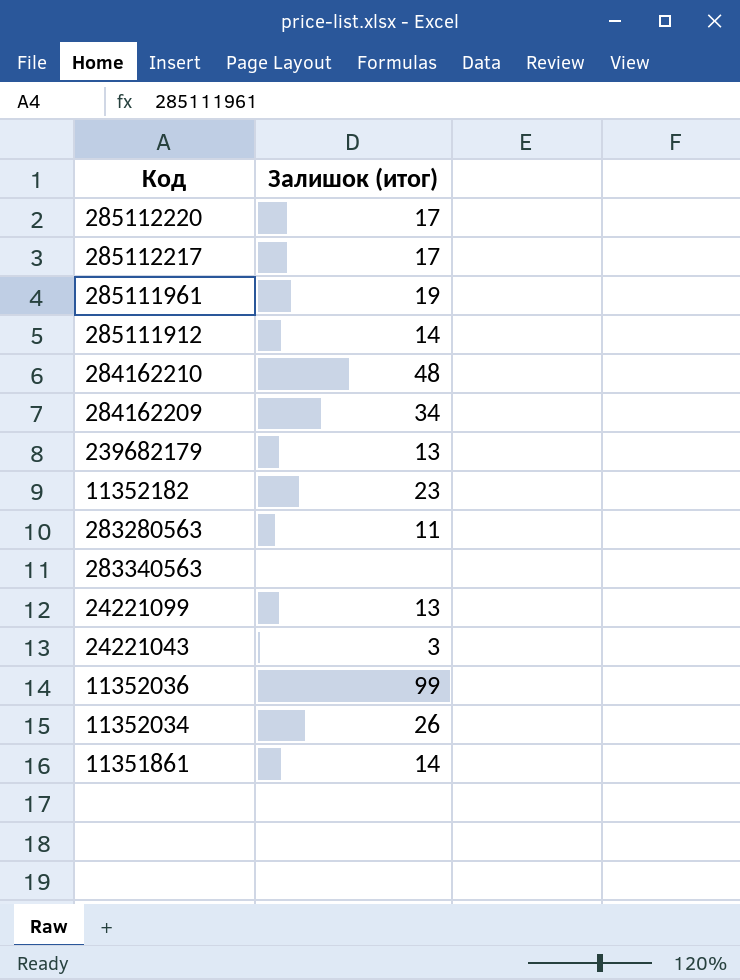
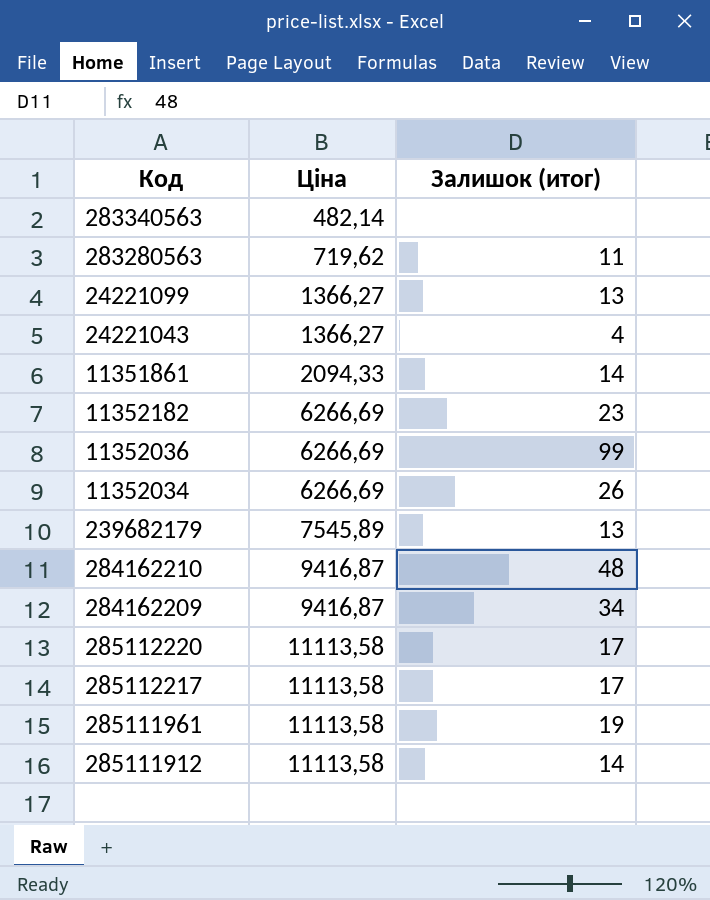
row order: none -> Ціна ascending
column Ціна | position: none -> 2
24221043 | Залишок (итог): 3 -> 4

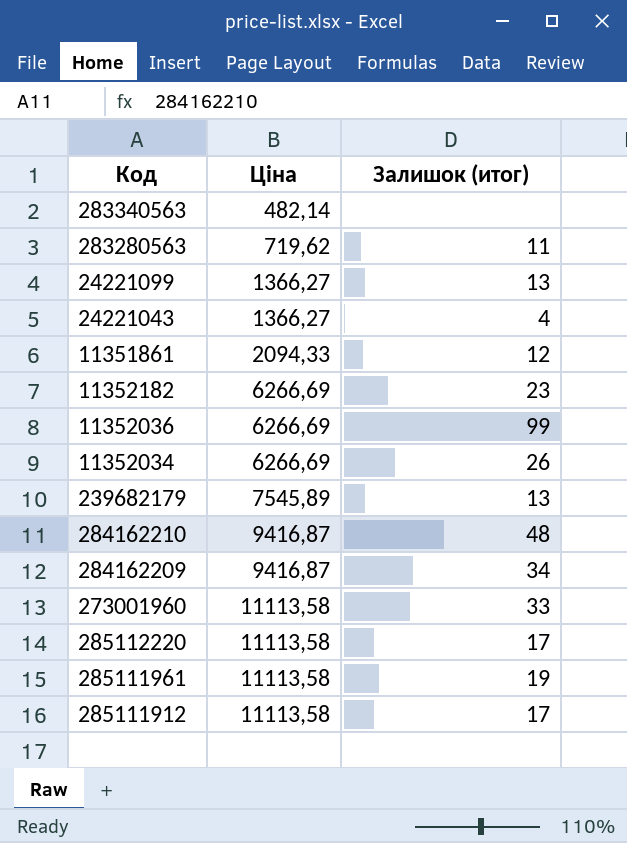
row 285112217: 11113,58 | 17 -> none
11351861 | Залишок (итог): 14 -> 12
row 273001960: none -> 11113,58 | 33
285111912 | Залишок (итог): 14 -> 17

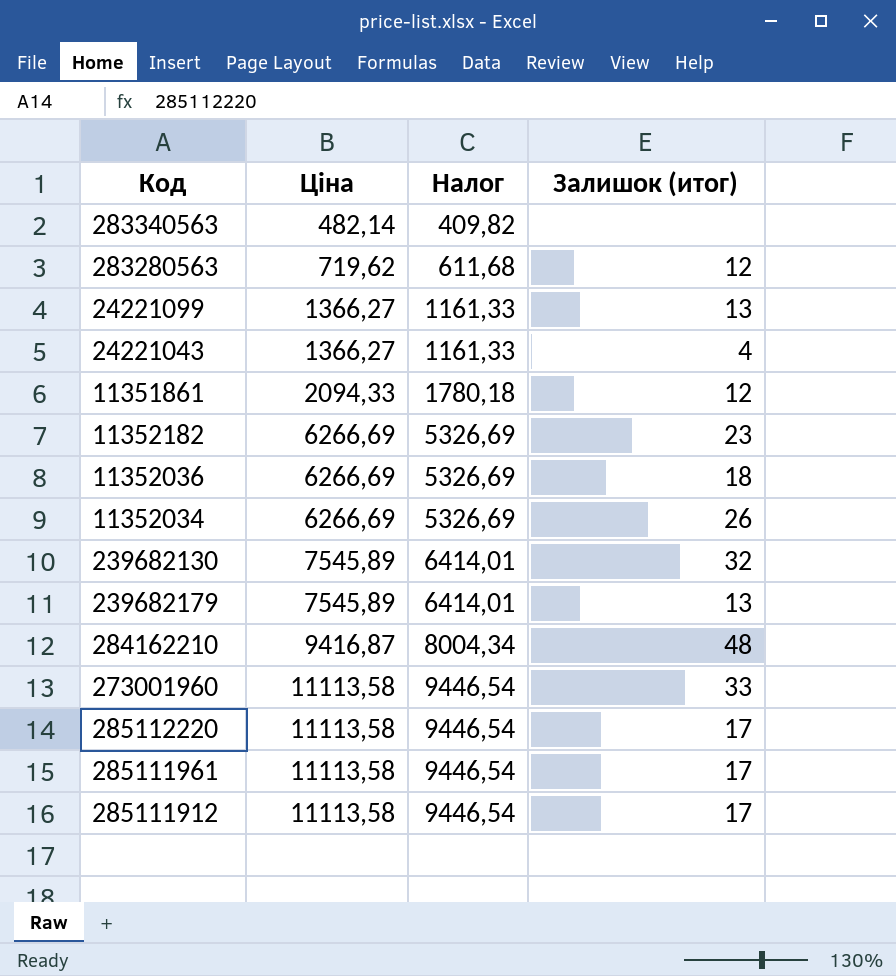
column Налог | formula: none -> [Ціна] * 0,85
row 284162209: 9416,87 | 34 -> none
283280563 | Залишок (итог): 11 -> 12
11352036 | Залишок (итог): 99 -> 18
row 239682130: none -> 7545,89 | 6414,01 | 32
285111961 | Залишок (итог): 19 -> 17

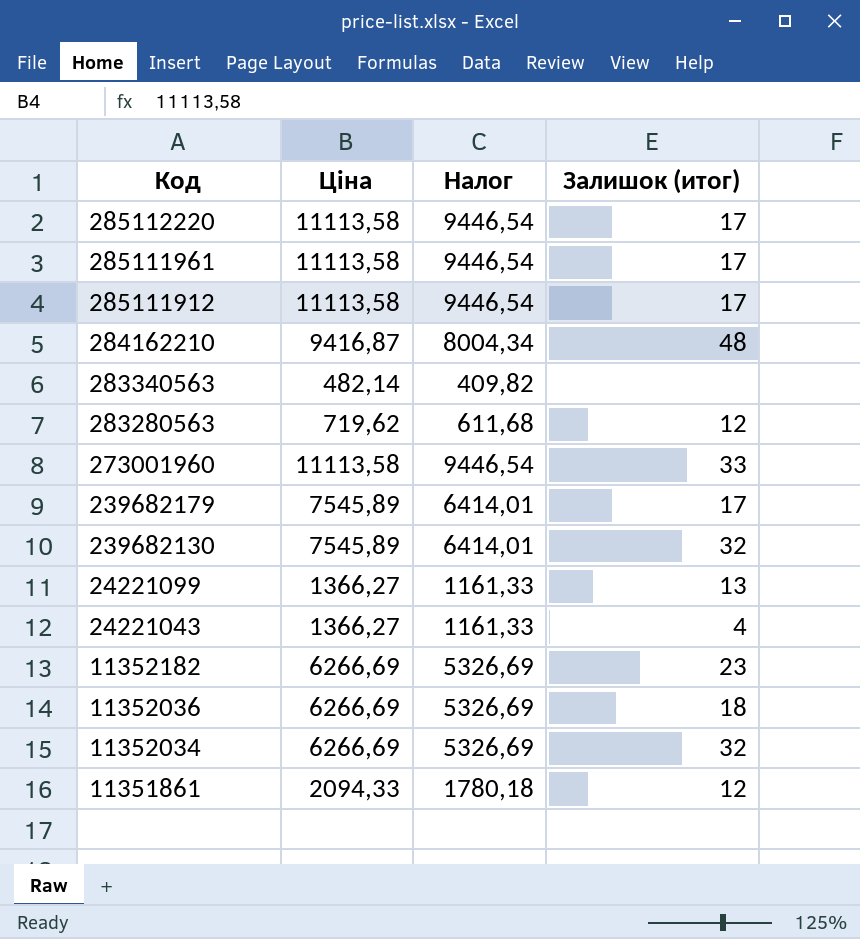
row order: Ціна ascending -> Код descending
239682179 | Залишок (итог): 13 -> 17
11352034 | Залишок (итог): 26 -> 32

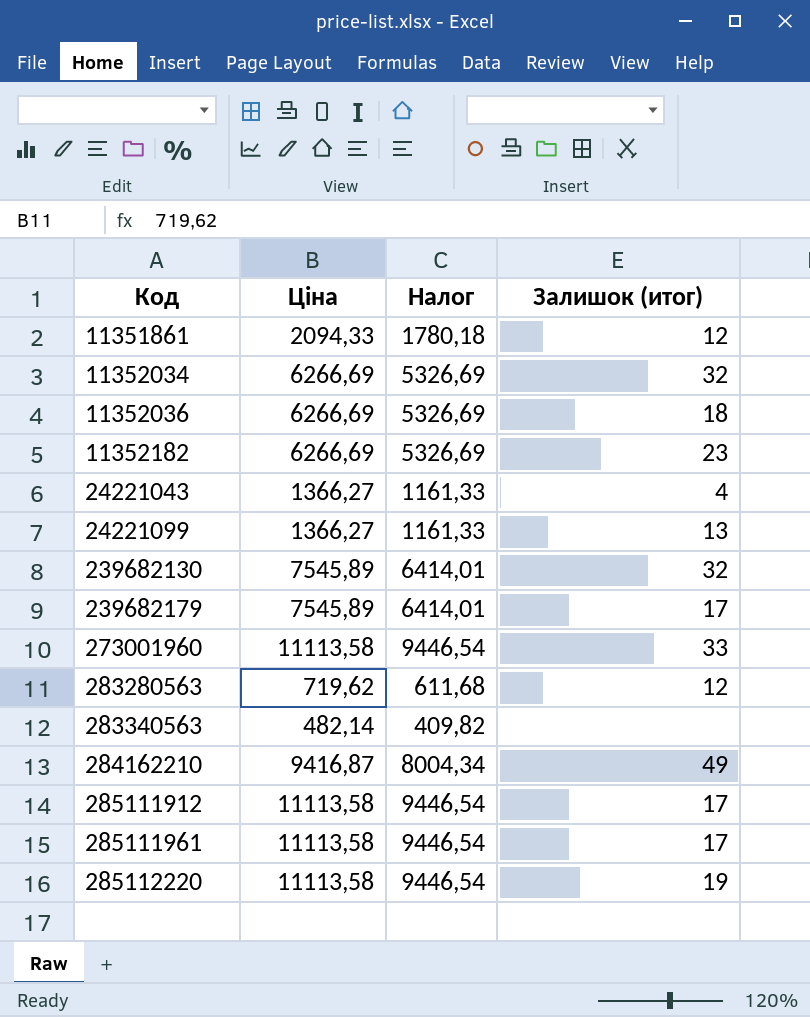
row order: Код descending -> Код ascending
284162210 | Залишок (итог): 48 -> 49
285112220 | Залишок (итог): 17 -> 19

